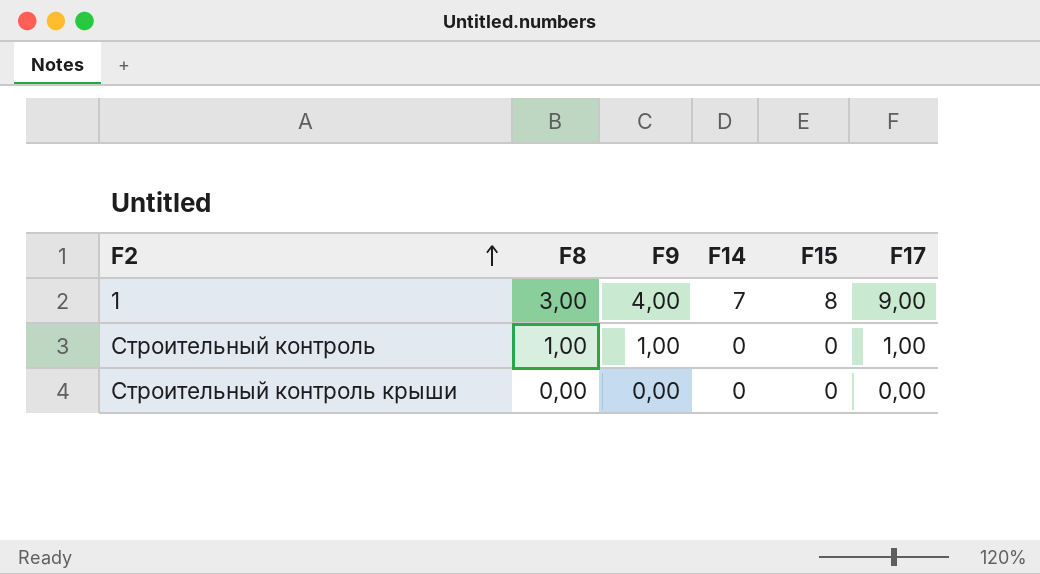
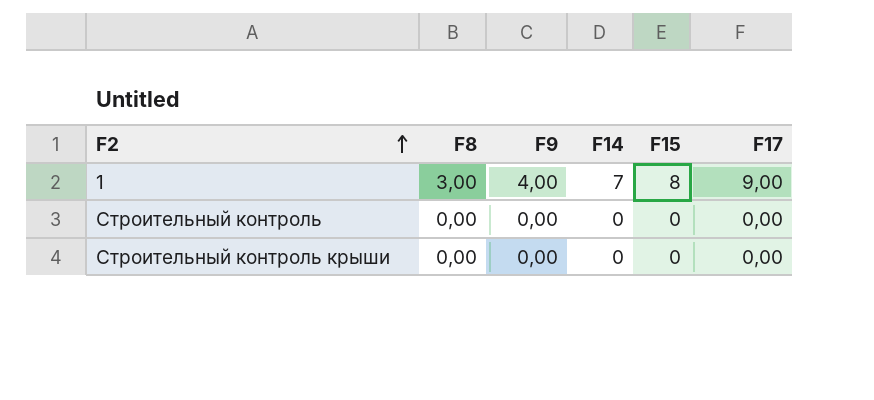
Строительный контроль | F8: 1,00 -> 0,00
Строительный контроль | F9: 1,00 -> 0,00
Строительный контроль | F17: 1,00 -> 0,00

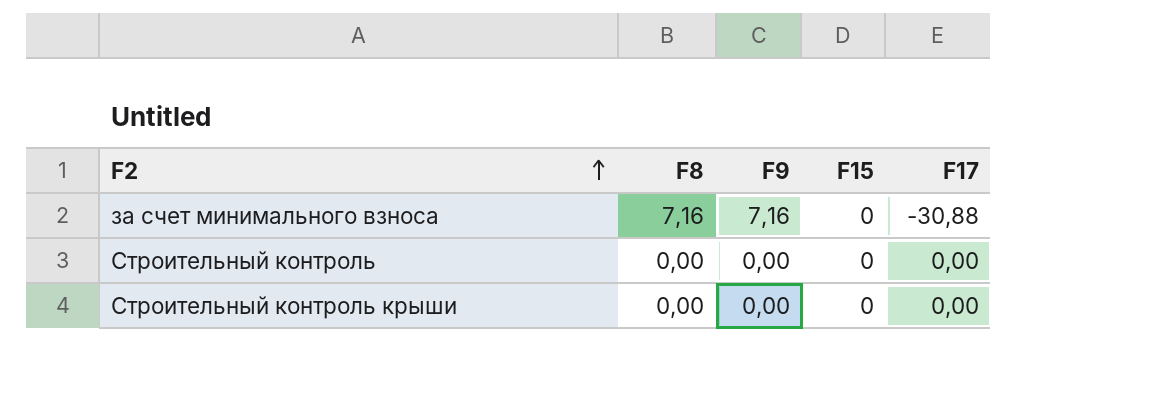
column F14 | position: 4 -> none
row 1: 3,00 | 4,00 | 7 | 8 | 9,00 -> none
row за счет минимального взноса: none -> 7,16 | 7,16 | 0 | -30,88

